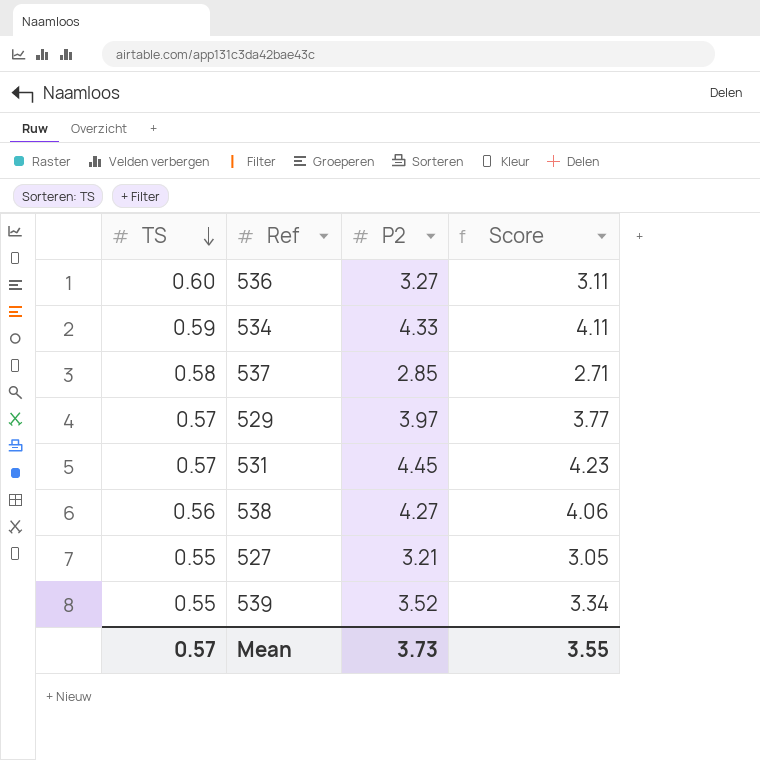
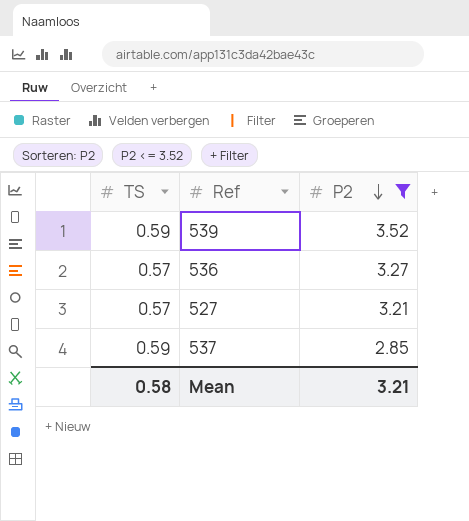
filter: none -> P2 <= 3.52
row order: TS descending -> P2 descending
column Score | formula: [P2] * 0.95 -> none
539 | TS: 0.55 -> 0.59
536 | TS: 0.60 -> 0.57
527 | TS: 0.55 -> 0.57
537 | TS: 0.58 -> 0.59
Mean | TS: 0.57 -> 0.58
Mean | P2: 3.73 -> 3.21

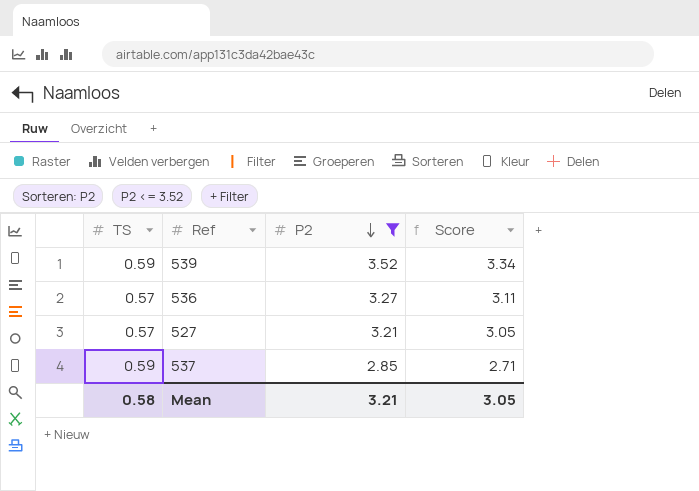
column Score | formula: none -> [P2] * 0.95

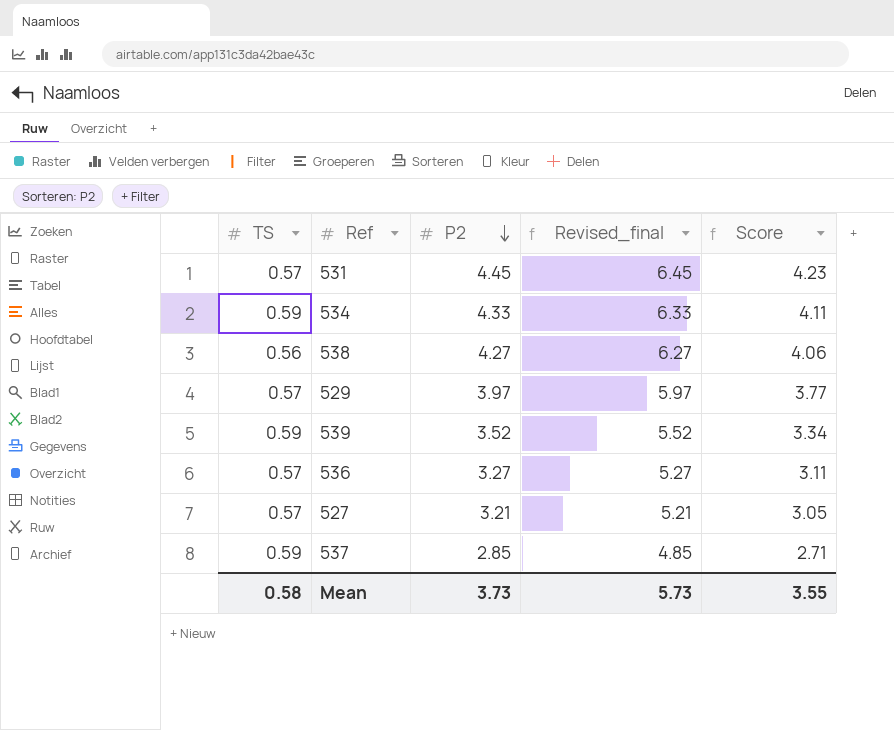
filter: P2 <= 3.52 -> none
column Revised_final | formula: none -> [P2] + 2
Mean | P2: 3.21 -> 3.73
Mean | Score: 3.05 -> 3.55

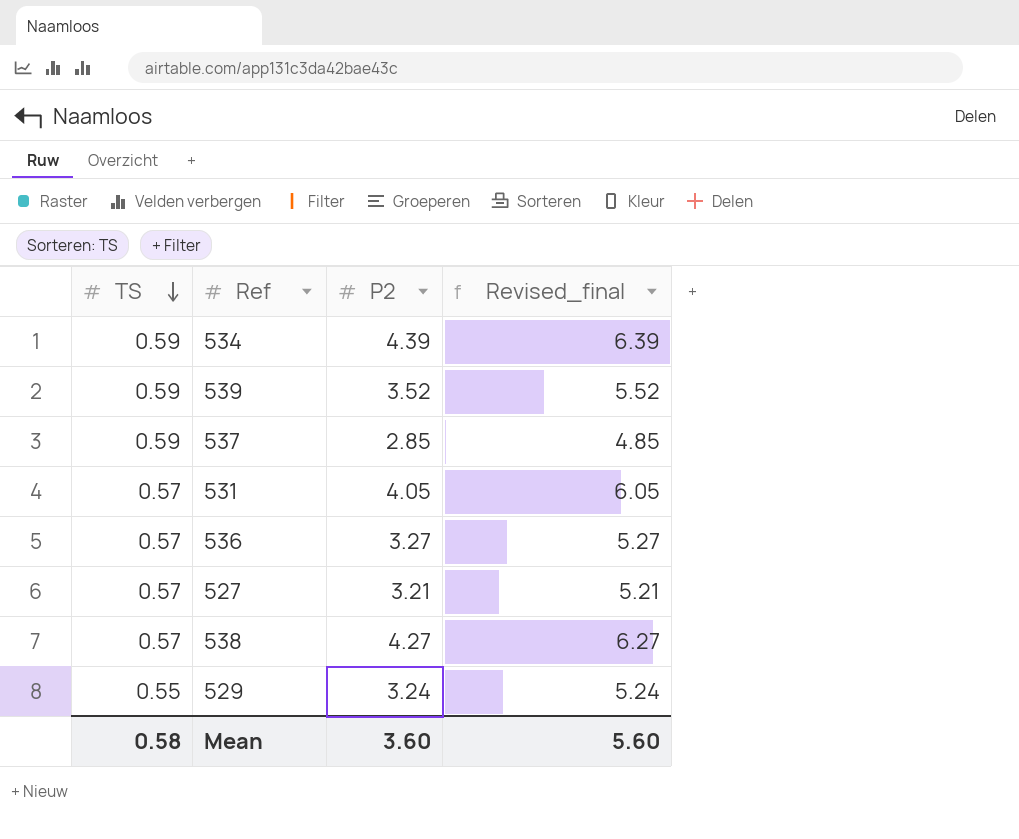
row order: P2 descending -> TS descending
column Score | formula: [P2] * 0.95 -> none
534 | P2: 4.33 -> 4.39
534 | Revised_final: 6.33 -> 6.39
531 | P2: 4.45 -> 4.05
531 | Revised_final: 6.45 -> 6.05
538 | TS: 0.56 -> 0.57
529 | TS: 0.57 -> 0.55
529 | P2: 3.97 -> 3.24
529 | Revised_final: 5.97 -> 5.24
Mean | P2: 3.73 -> 3.60
Mean | Revised_final: 5.73 -> 5.60

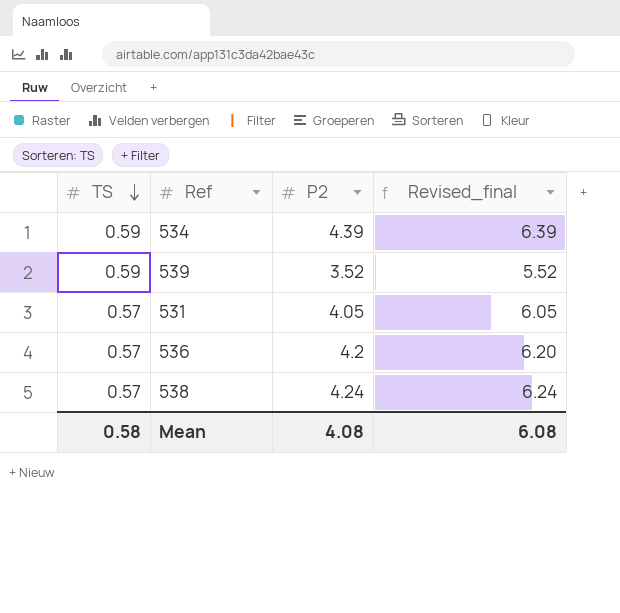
row 537: 0.59 | 2.85 | 4.85 -> none
row 527: 0.57 | 3.21 | 5.21 -> none
row 529: 0.55 | 3.24 | 5.24 -> none
536 | P2: 3.27 -> 4.2
536 | Revised_final: 5.27 -> 6.20
538 | P2: 4.27 -> 4.24
538 | Revised_final: 6.27 -> 6.24
Mean | P2: 3.60 -> 4.08
Mean | Revised_final: 5.60 -> 6.08

